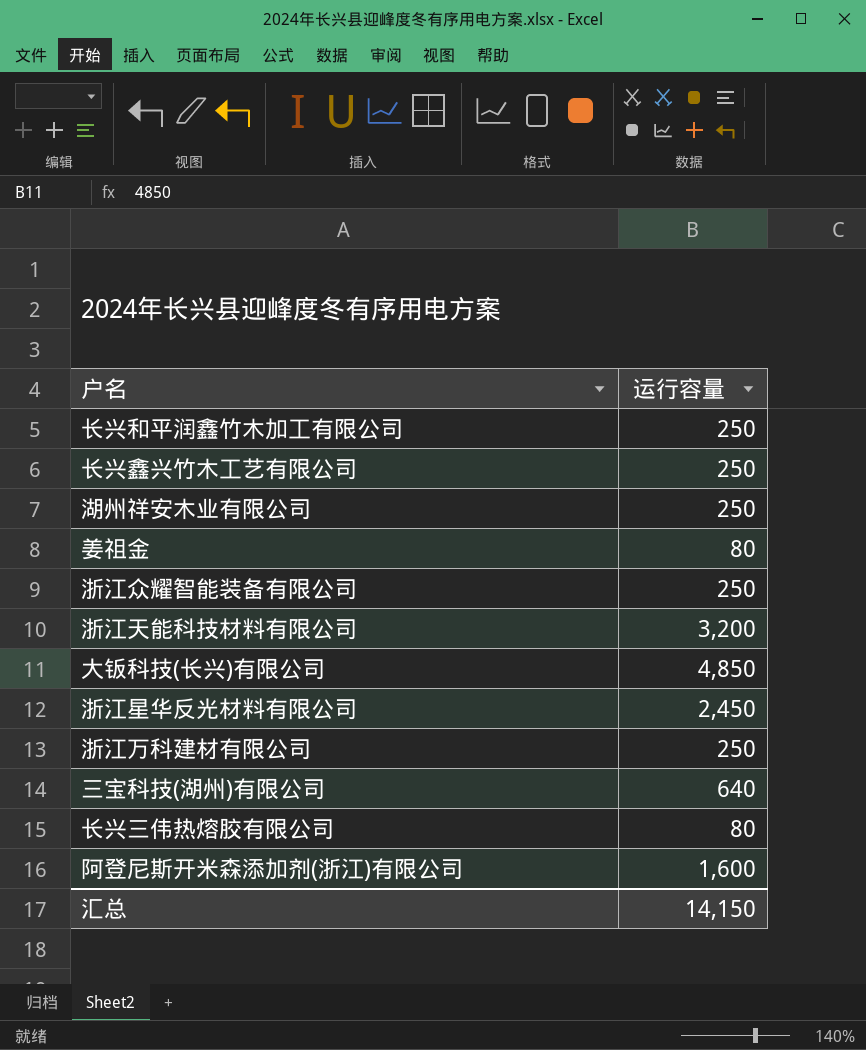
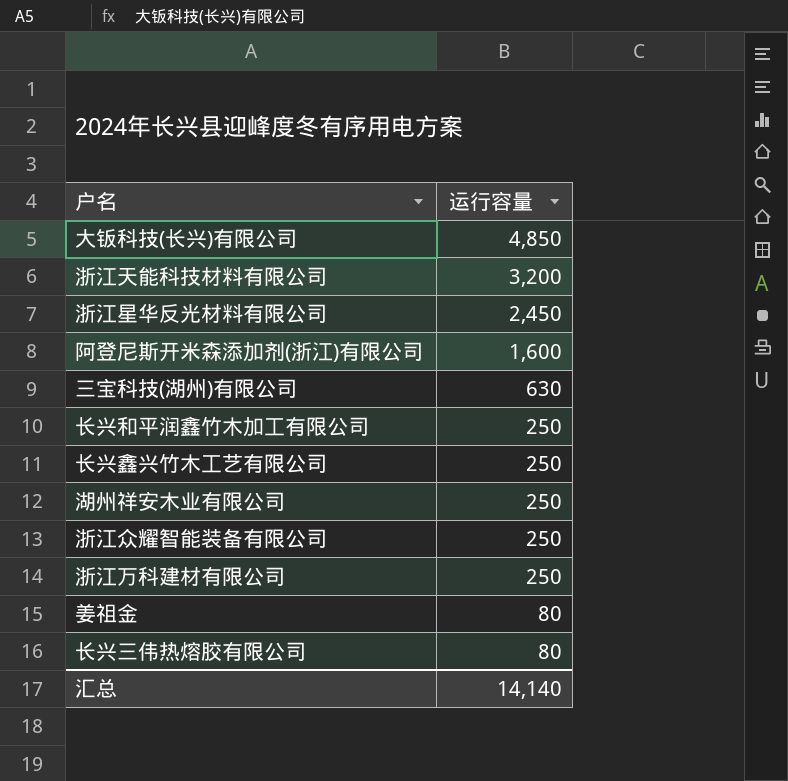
row order: none -> 运行容量 descending
三宝科技(湖州)有限公司 | 运行容量: 640 -> 630
汇总 | 运行容量: 14,150 -> 14,140

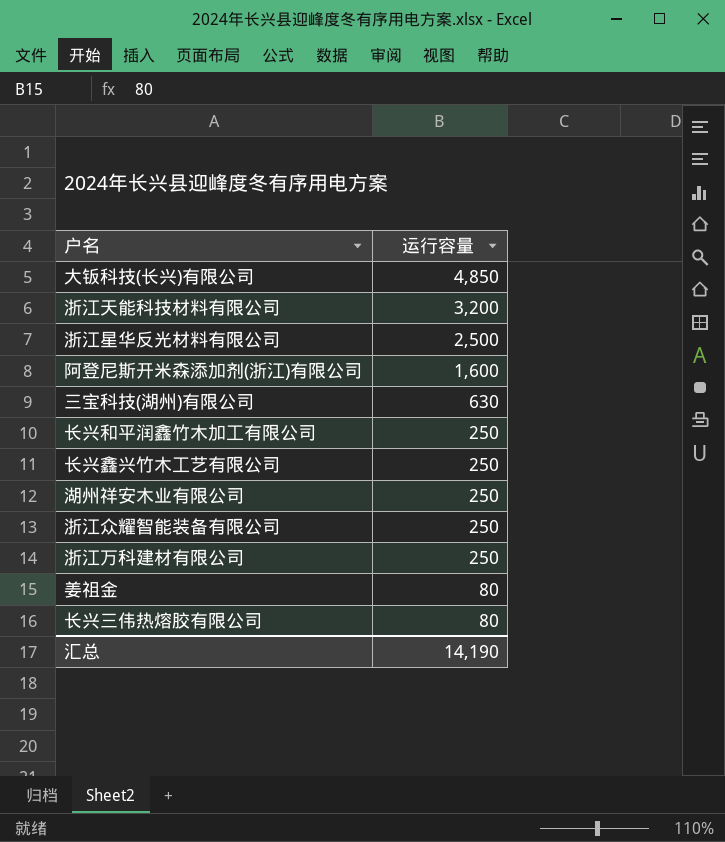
浙江星华反光材料有限公司 | 运行容量: 2,450 -> 2,500
汇总 | 运行容量: 14,140 -> 14,190

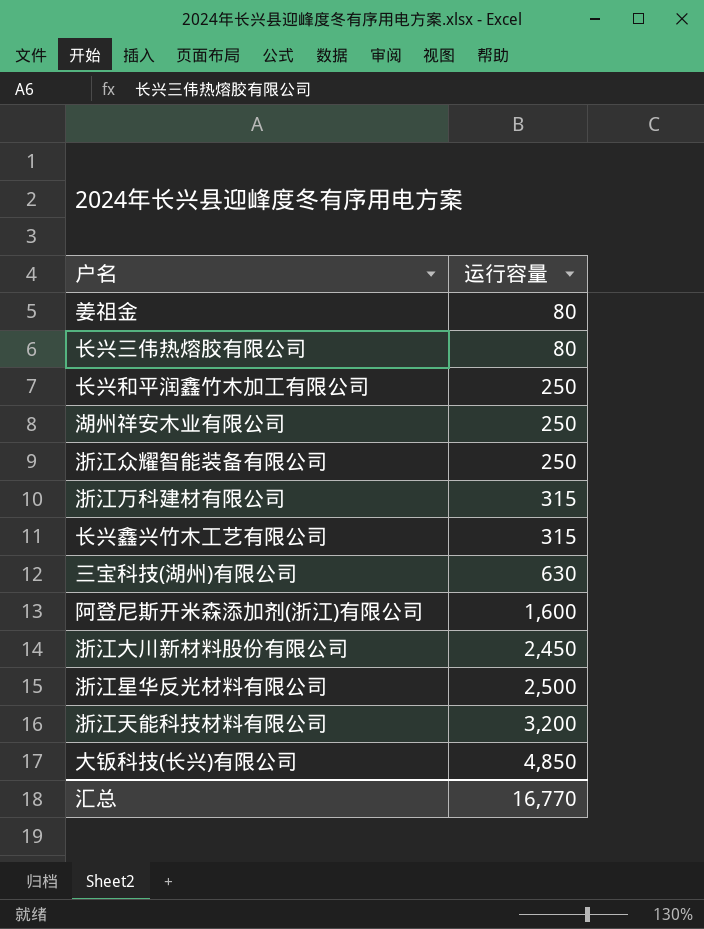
row order: 运行容量 descending -> 运行容量 ascending
浙江万科建材有限公司 | 运行容量: 250 -> 315
长兴鑫兴竹木工艺有限公司 | 运行容量: 250 -> 315
row 浙江大川新材料股份有限公司: none -> 2,450
汇总 | 运行容量: 14,190 -> 16,770

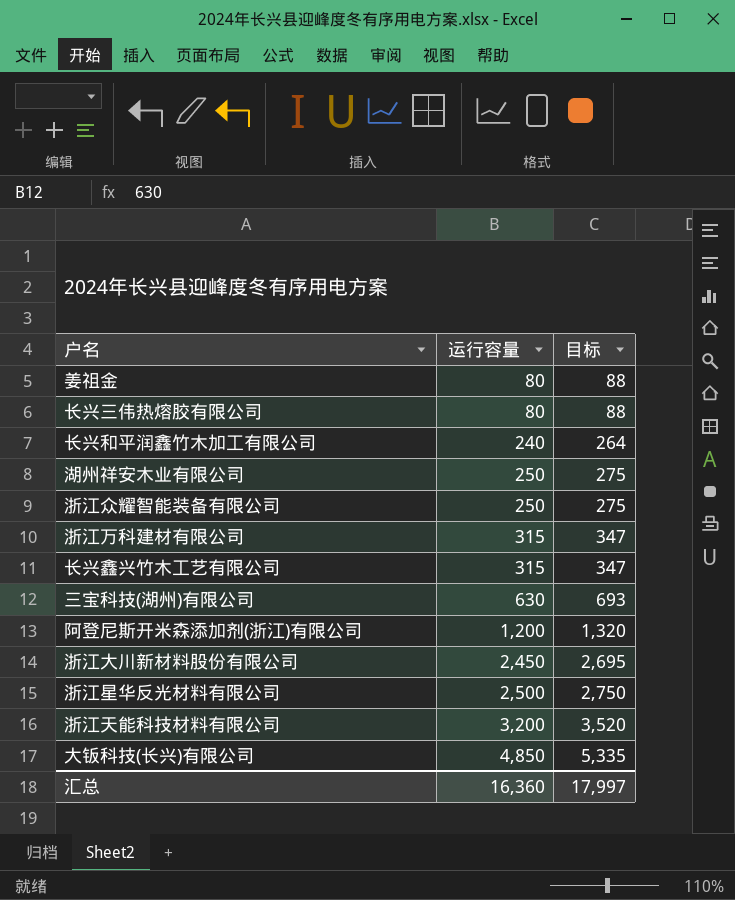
column 目标 | formula: none -> [运行容量] * 1.1
长兴和平润鑫竹木加工有限公司 | 运行容量: 250 -> 240
阿登尼斯开米森添加剂(浙江)有限公司 | 运行容量: 1,600 -> 1,200
汇总 | 运行容量: 16,770 -> 16,360

